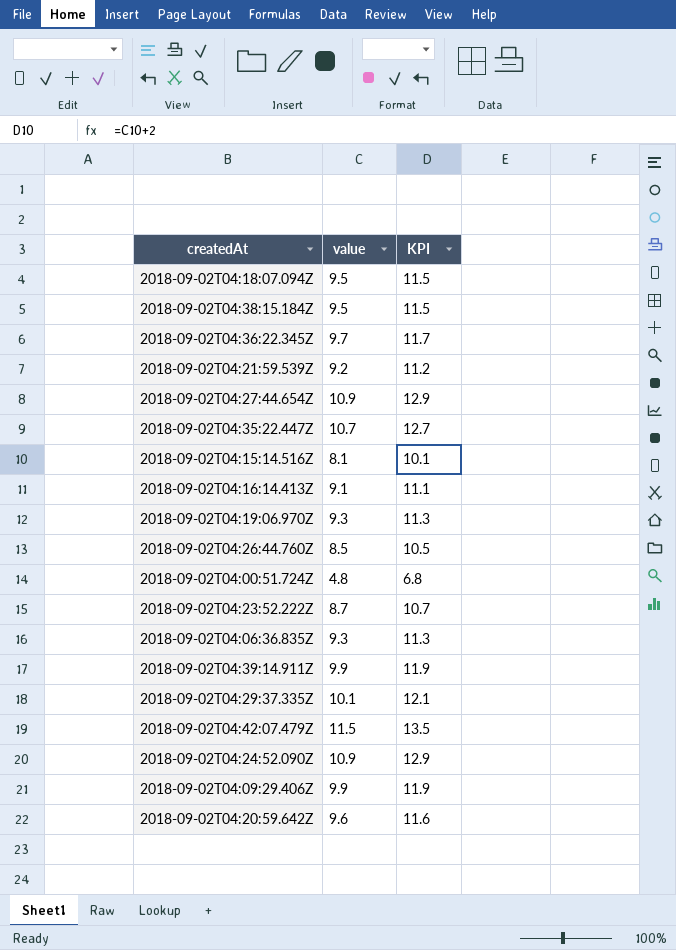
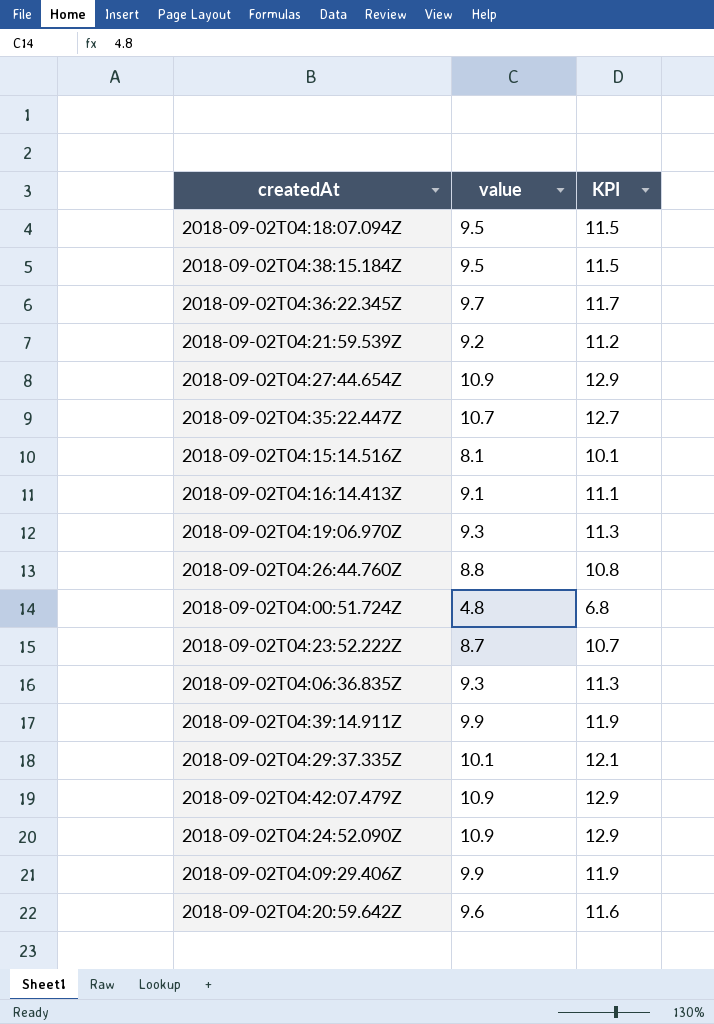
2018-09-02T04:26:44.760Z | value: 8.5 -> 8.8
2018-09-02T04:26:44.760Z | KPI: 10.5 -> 10.8
2018-09-02T04:42:07.479Z | value: 11.5 -> 10.9
2018-09-02T04:42:07.479Z | KPI: 13.5 -> 12.9

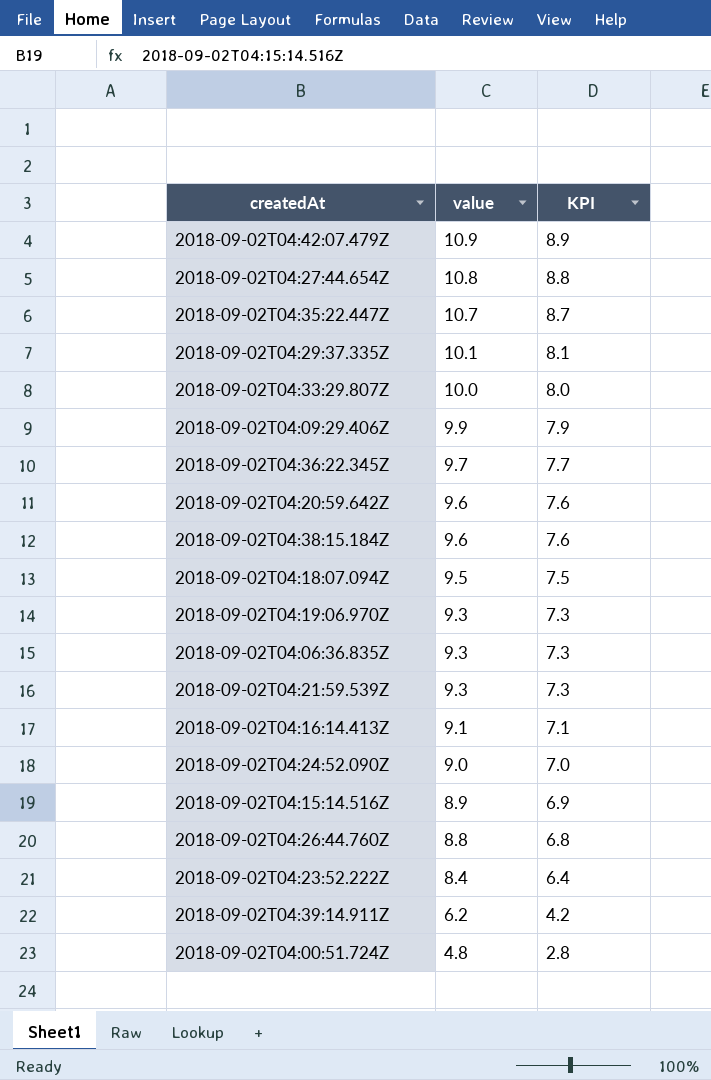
row order: none -> value descending
column KPI | formula: [value] + 2 -> [value] - 2
2018-09-02T04:27:44.654Z | value: 10.9 -> 10.8
row 2018-09-02T04:33:29.807Z: none -> 10.0 | 8.0
2018-09-02T04:38:15.184Z | value: 9.5 -> 9.6
2018-09-02T04:21:59.539Z | value: 9.2 -> 9.3
2018-09-02T04:24:52.090Z | value: 10.9 -> 9.0
2018-09-02T04:15:14.516Z | value: 8.1 -> 8.9
2018-09-02T04:23:52.222Z | value: 8.7 -> 8.4
2018-09-02T04:39:14.911Z | value: 9.9 -> 6.2

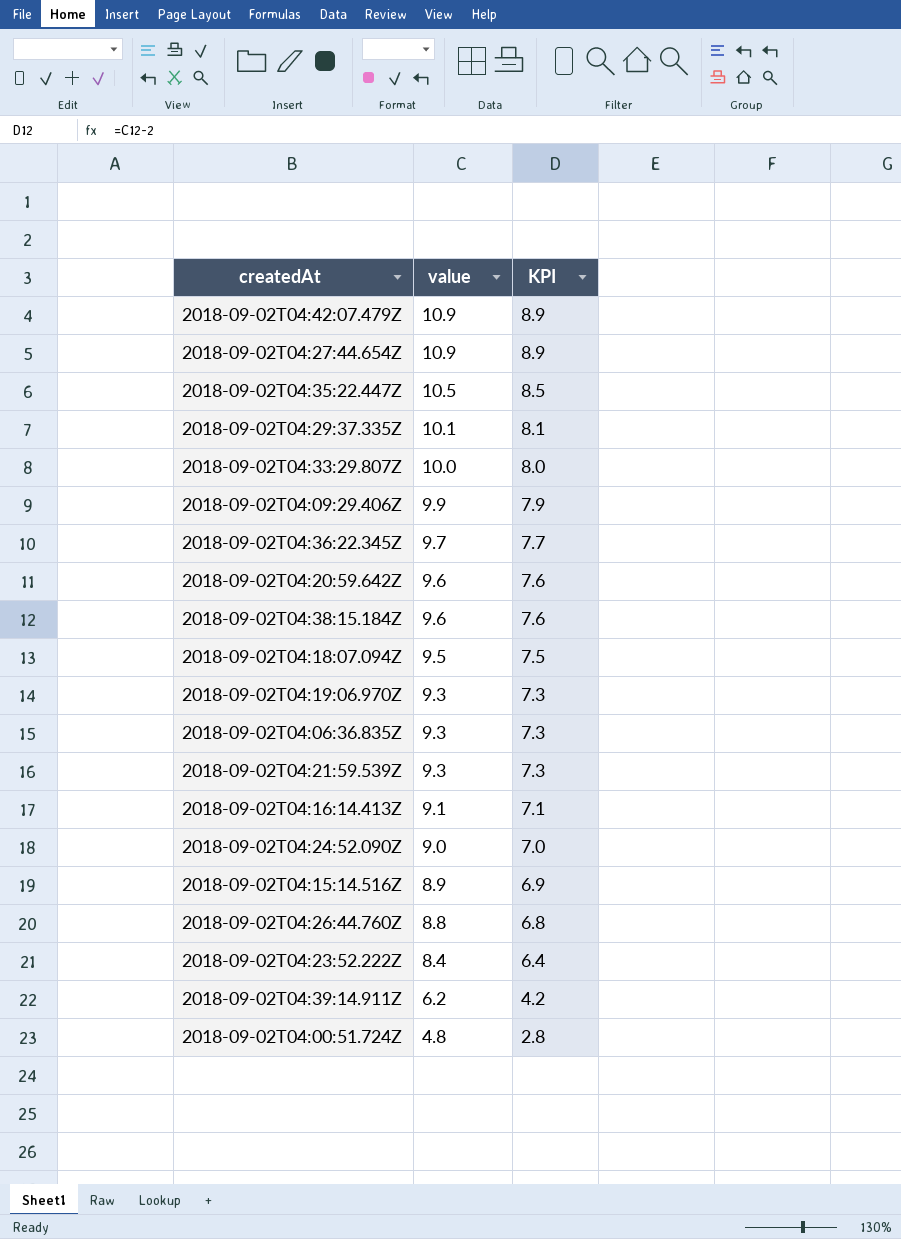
2018-09-02T04:27:44.654Z | value: 10.8 -> 10.9
2018-09-02T04:27:44.654Z | KPI: 8.8 -> 8.9
2018-09-02T04:35:22.447Z | value: 10.7 -> 10.5
2018-09-02T04:35:22.447Z | KPI: 8.7 -> 8.5

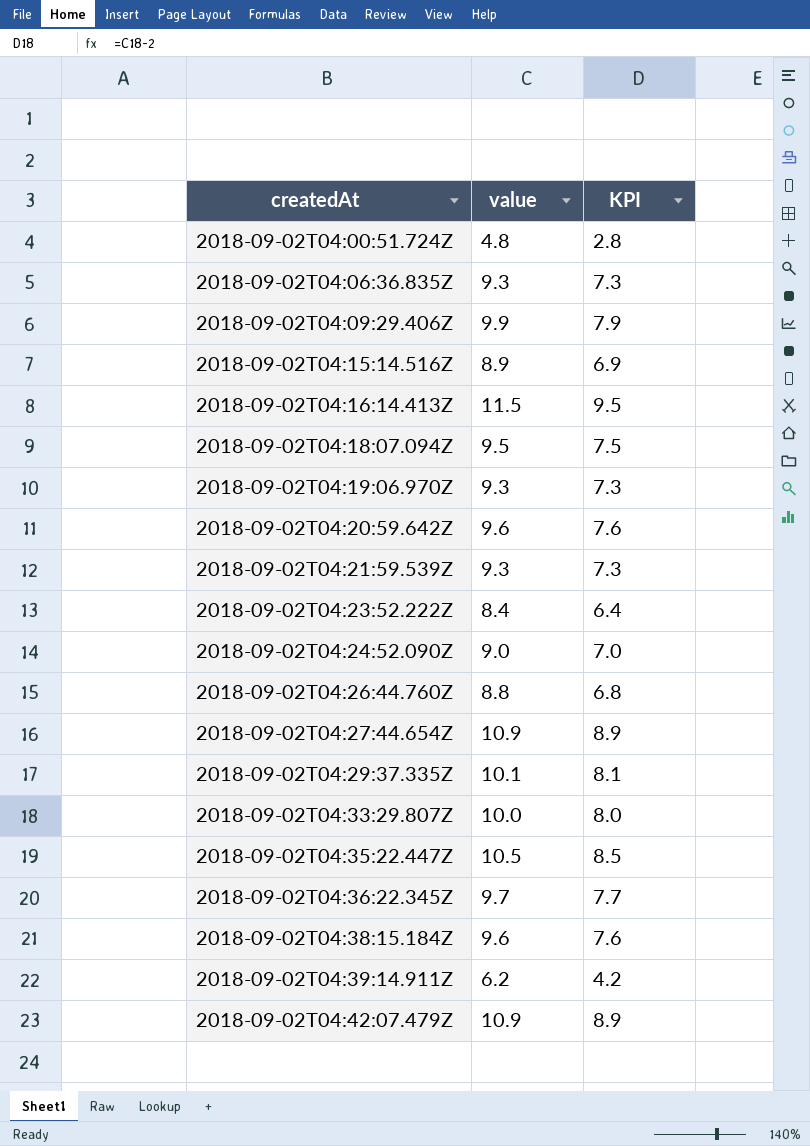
row order: value descending -> createdAt ascending
2018-09-02T04:16:14.413Z | value: 9.1 -> 11.5
2018-09-02T04:16:14.413Z | KPI: 7.1 -> 9.5

